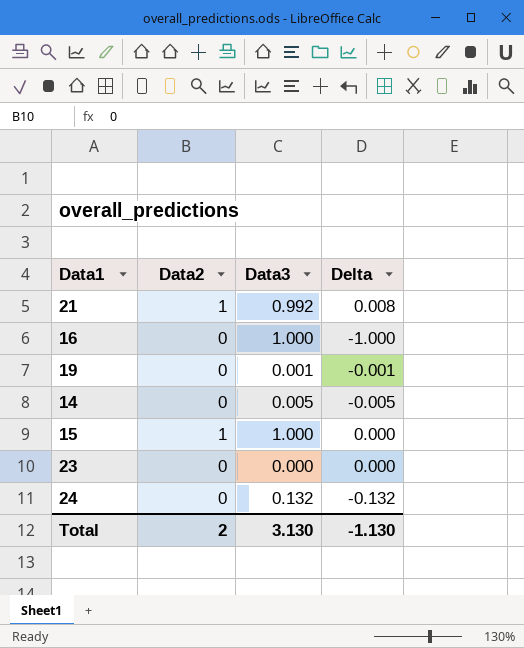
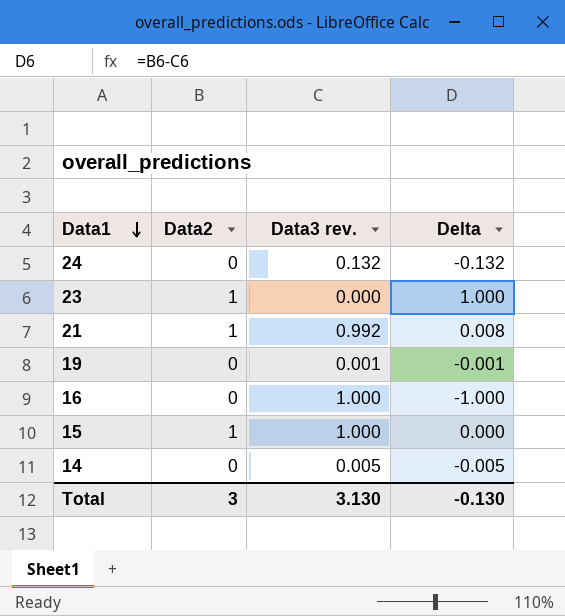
row order: none -> Data1 descending
column name: Data3 -> Data3 rev.
23 | Data2: 0 -> 1
23 | Delta: 0.000 -> 1.000
Total | Data2: 2 -> 3
Total | Delta: -1.130 -> -0.130

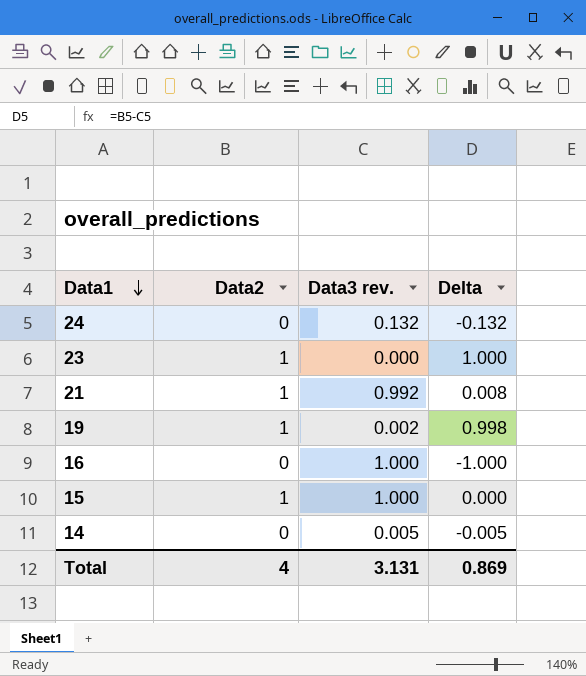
19 | Data2: 0 -> 1
19 | Data3 rev.: 0.001 -> 0.002
19 | Delta: -0.001 -> 0.998
Total | Data2: 3 -> 4
Total | Data3 rev.: 3.130 -> 3.131
Total | Delta: -0.130 -> 0.869

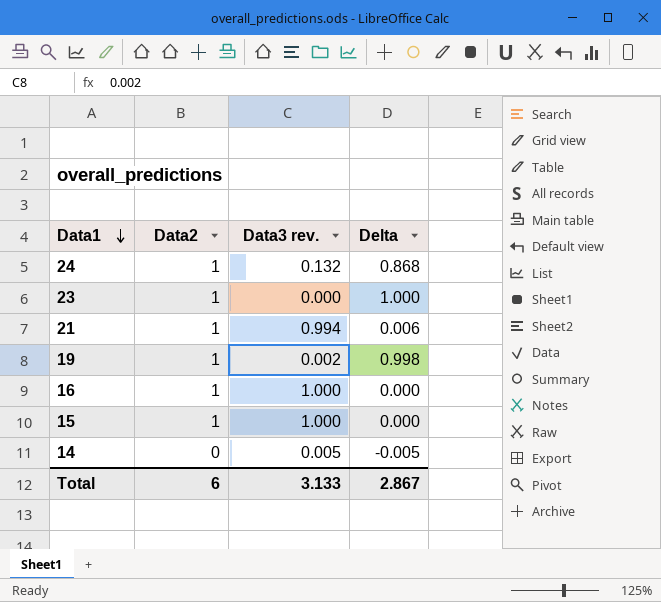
24 | Data2: 0 -> 1
24 | Delta: -0.132 -> 0.868
21 | Data3 rev.: 0.992 -> 0.994
21 | Delta: 0.008 -> 0.006
16 | Data2: 0 -> 1
16 | Delta: -1.000 -> 0.000
Total | Data2: 4 -> 6
Total | Data3 rev.: 3.131 -> 3.133
Total | Delta: 0.869 -> 2.867

